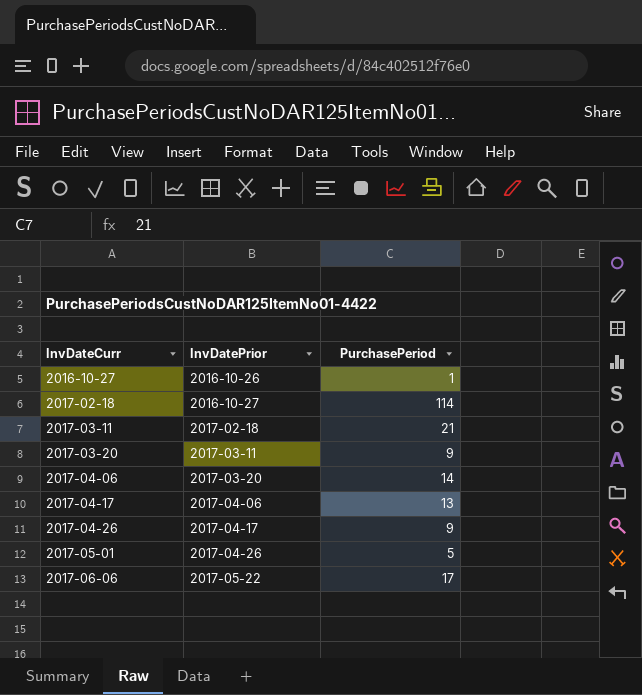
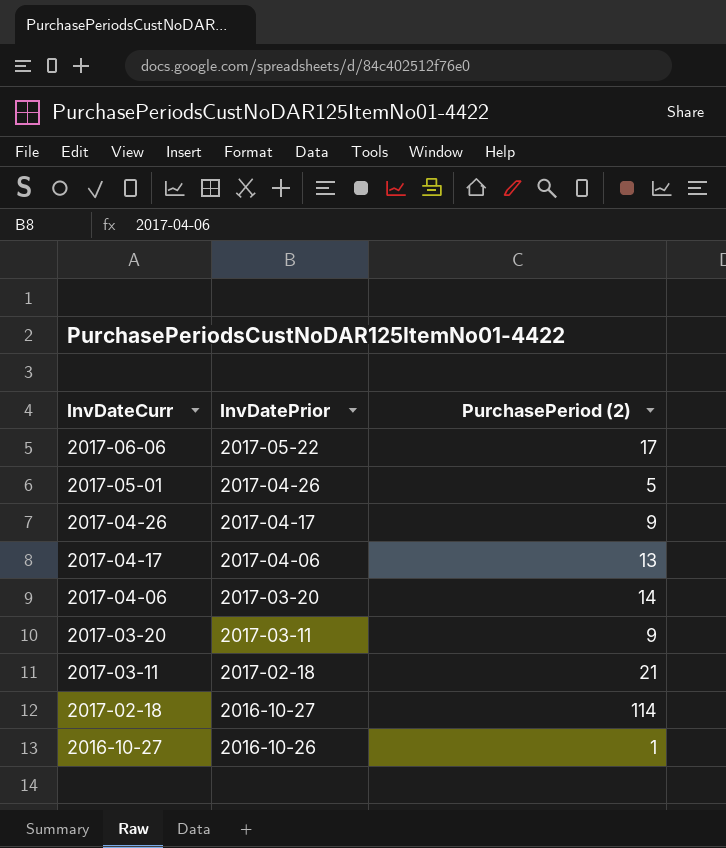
row order: InvDateCurr ascending -> InvDateCurr descending
column name: PurchasePeriod -> PurchasePeriod (2)

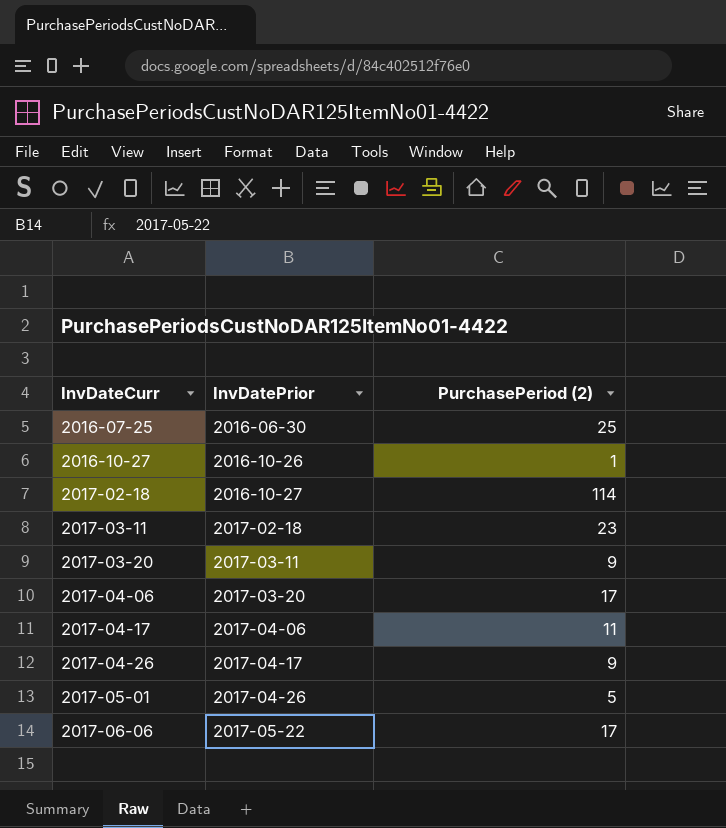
row order: InvDateCurr descending -> InvDateCurr ascending
row 2016-07-25: none -> 2016-06-30 | 25
2017-03-11 | PurchasePeriod (2): 21 -> 23
2017-04-06 | PurchasePeriod (2): 14 -> 17
2017-04-17 | PurchasePeriod (2): 13 -> 11

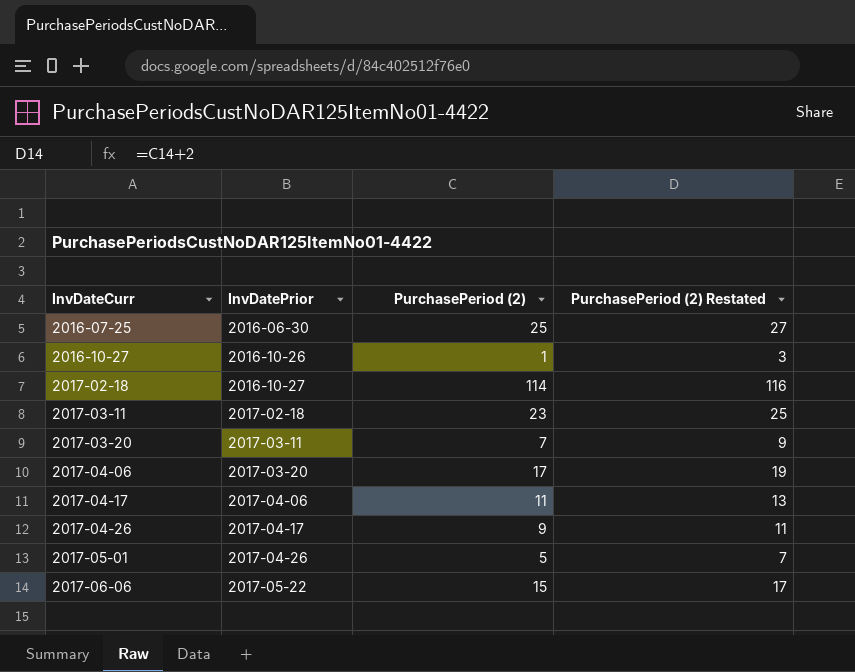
column PurchasePeriod (2) Restated | formula: none -> [PurchasePeriod (2)] + 2
2017-03-20 | PurchasePeriod (2): 9 -> 7
2017-06-06 | PurchasePeriod (2): 17 -> 15

